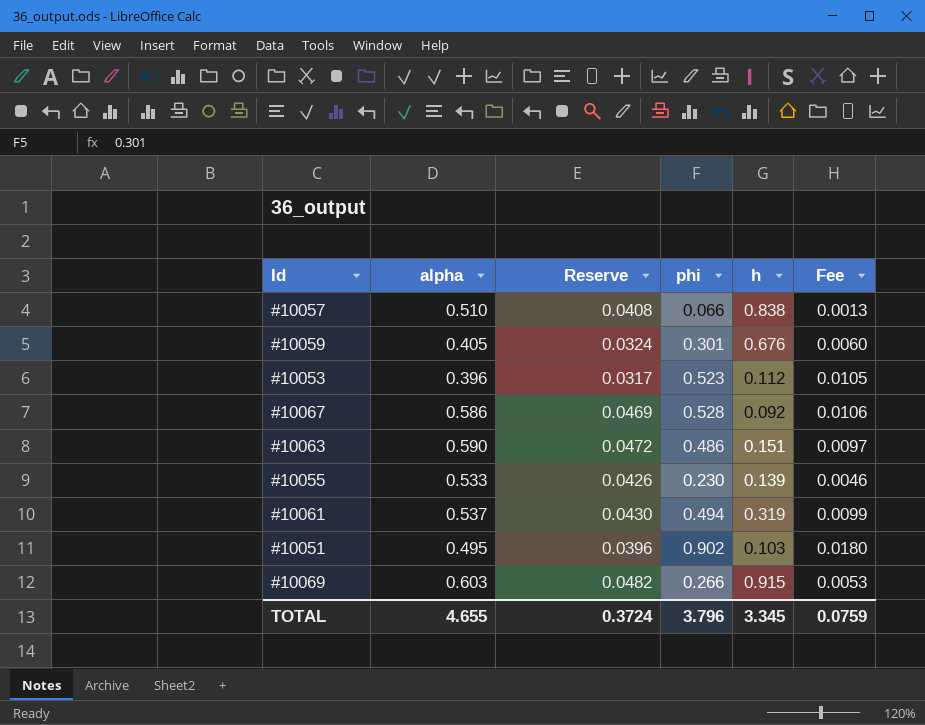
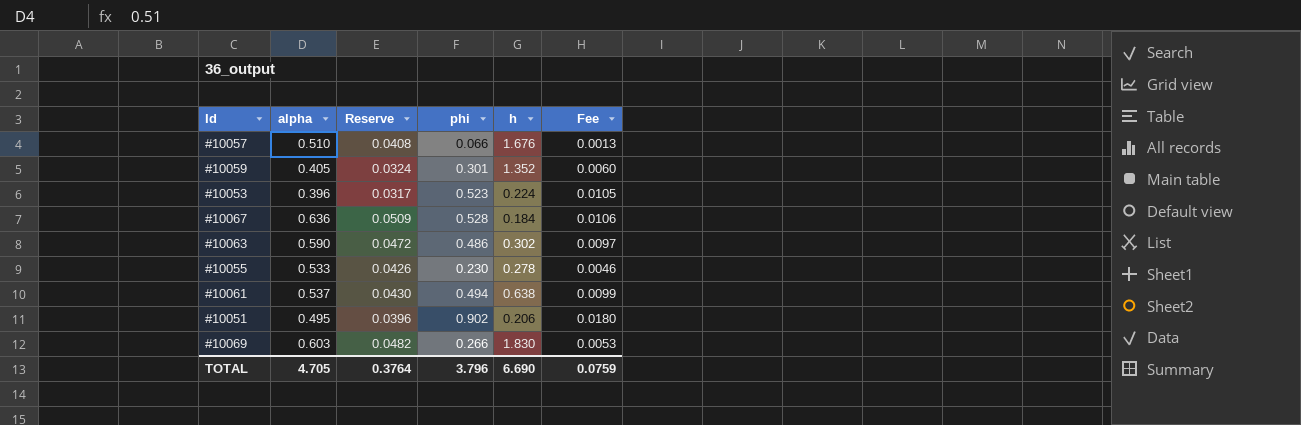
#10057 | h: 0.838 -> 1.676
#10059 | h: 0.676 -> 1.352
#10053 | h: 0.112 -> 0.224
#10067 | alpha: 0.586 -> 0.636
#10067 | Reserve: 0.0469 -> 0.0509
#10067 | h: 0.092 -> 0.184
#10063 | h: 0.151 -> 0.302
#10055 | h: 0.139 -> 0.278
#10061 | h: 0.319 -> 0.638
#10051 | h: 0.103 -> 0.206
#10069 | h: 0.915 -> 1.830
TOTAL | alpha: 4.655 -> 4.705
TOTAL | Reserve: 0.3724 -> 0.3764
TOTAL | h: 3.345 -> 6.690

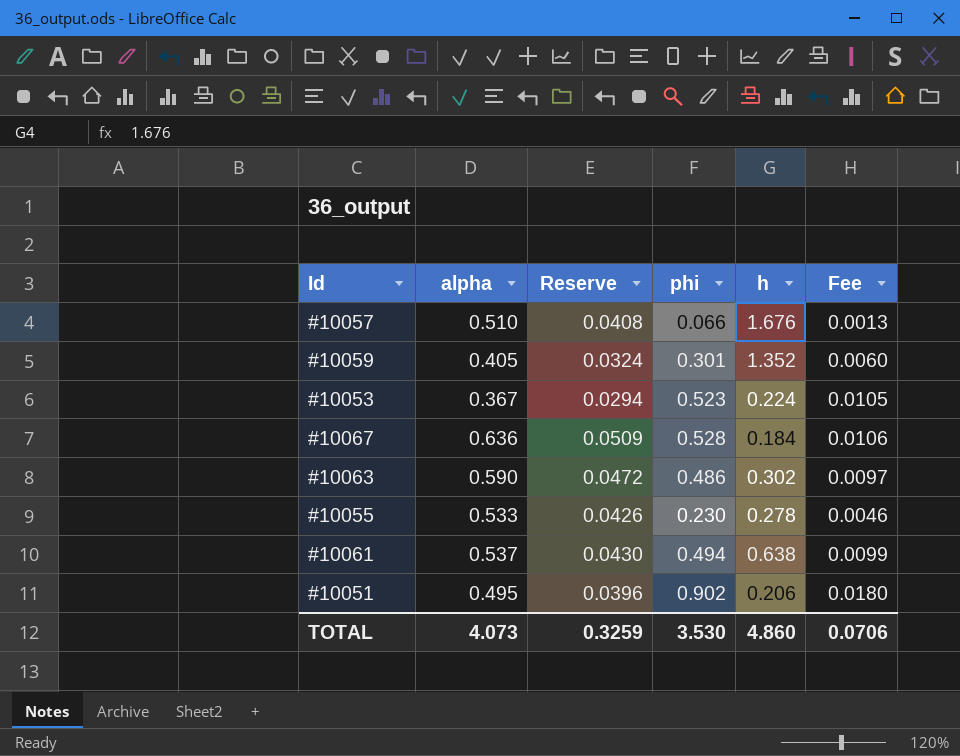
row #10069: 0.603 | 0.0482 | 0.266 | 1.830 | 0.0053 -> none
#10053 | alpha: 0.396 -> 0.367
#10053 | Reserve: 0.0317 -> 0.0294
TOTAL | alpha: 4.705 -> 4.073
TOTAL | Reserve: 0.3764 -> 0.3259
TOTAL | phi: 3.796 -> 3.530
TOTAL | h: 6.690 -> 4.860
TOTAL | Fee: 0.0759 -> 0.0706

